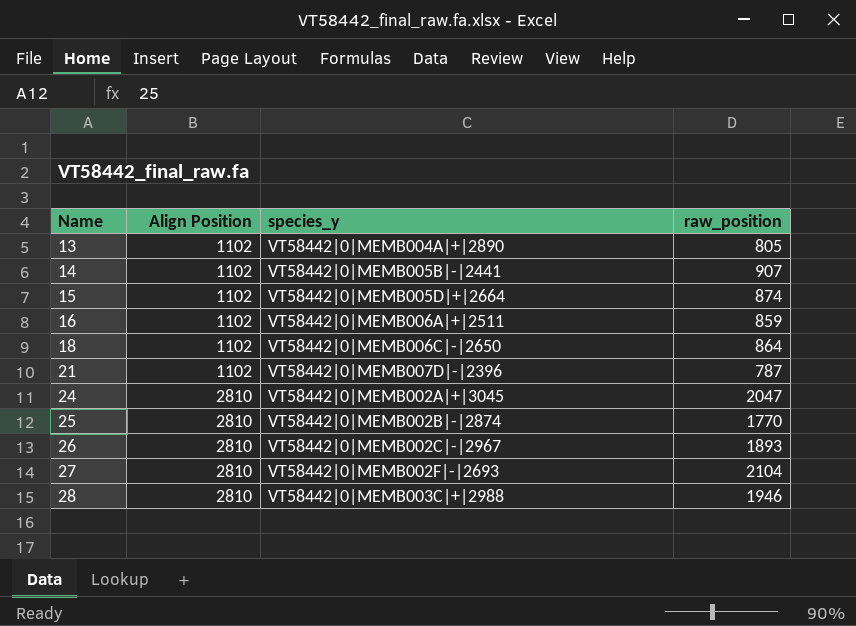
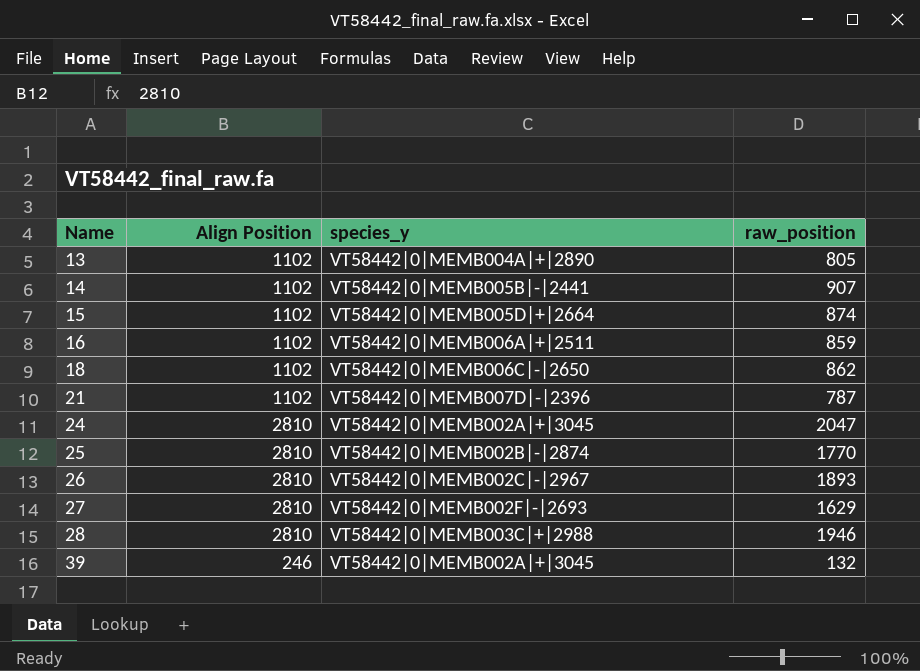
18 | raw_position: 864 -> 862
27 | raw_position: 2104 -> 1629
row 39: none -> 246 | VT58442|0|MEMB002A|+|3045 | 132

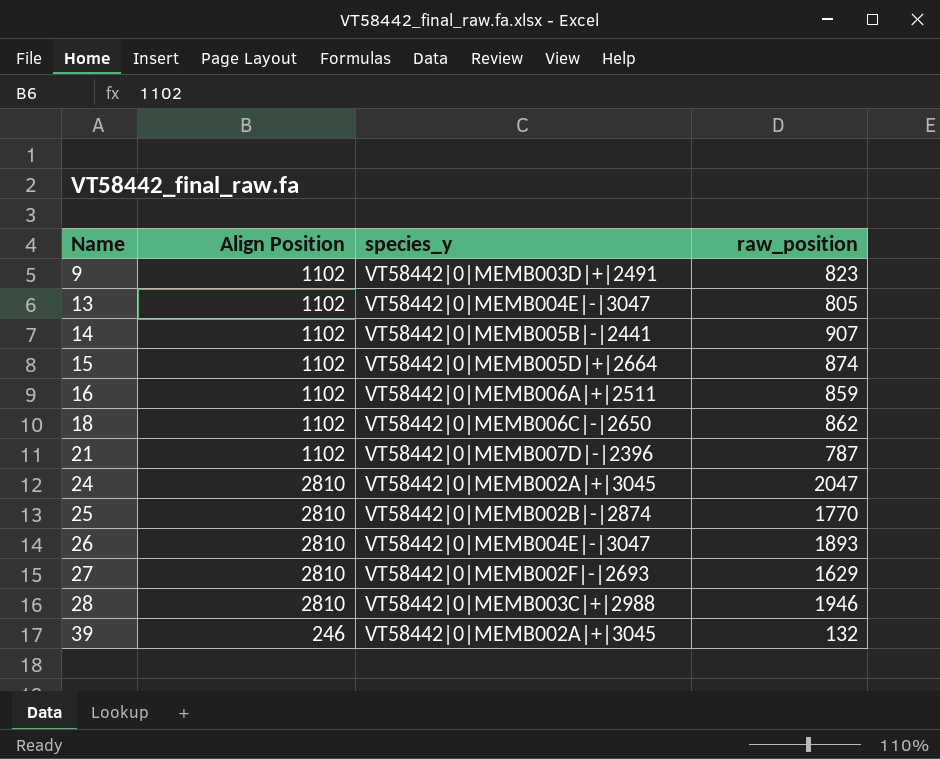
row 9: none -> 1102 | VT58442|0|MEMB003D|+|2491 | 823
13 | species_y: VT58442|0|MEMB004A|+|2890 -> VT58442|0|MEMB004E|-|3047
26 | species_y: VT58442|0|MEMB002C|-|2967 -> VT58442|0|MEMB004E|-|3047

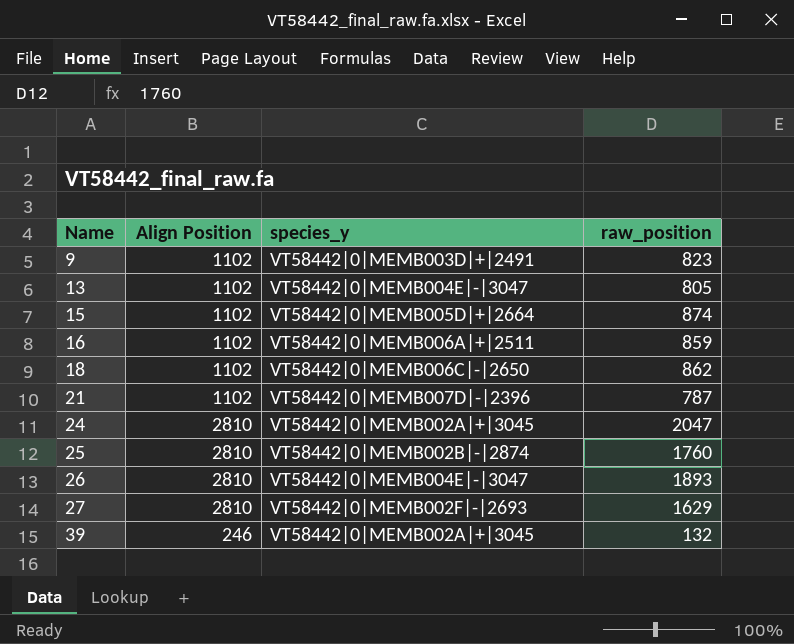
row 14: 1102 | VT58442|0|MEMB005B|-|2441 | 907 -> none
row 28: 2810 | VT58442|0|MEMB003C|+|2988 | 1946 -> none
25 | raw_position: 1770 -> 1760

